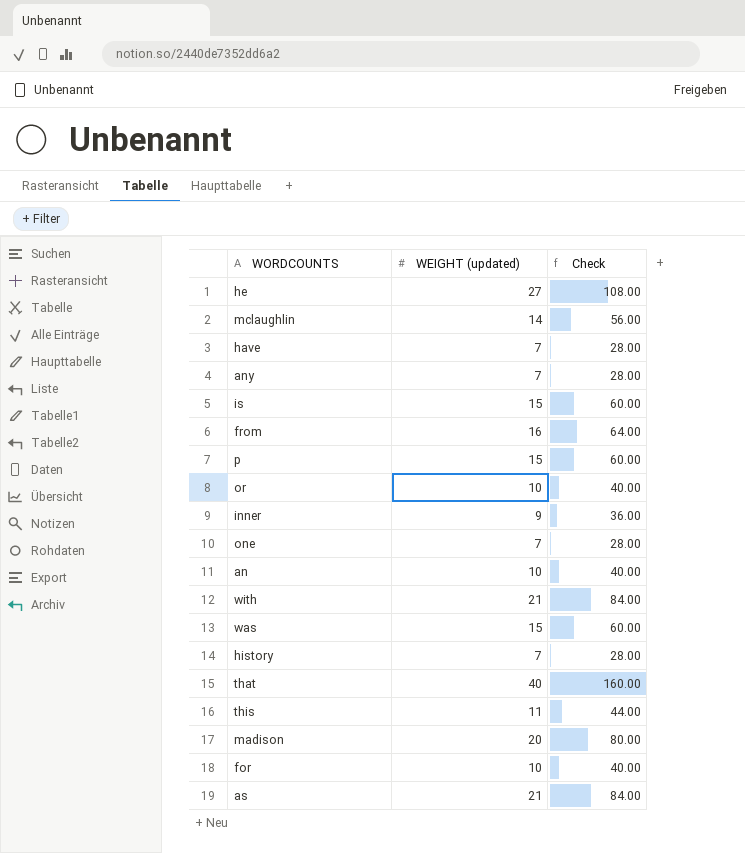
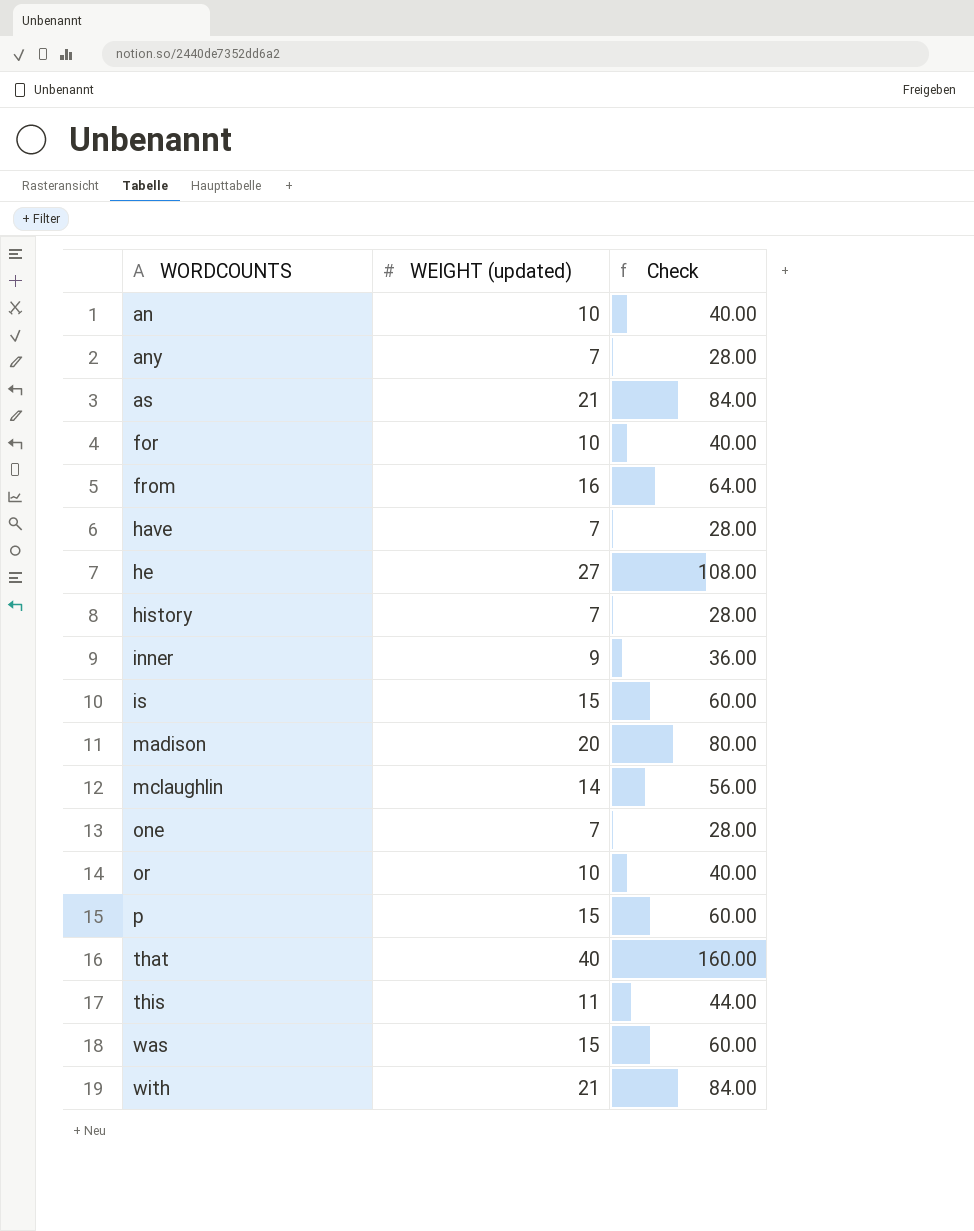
row order: none -> WORDCOUNTS ascending

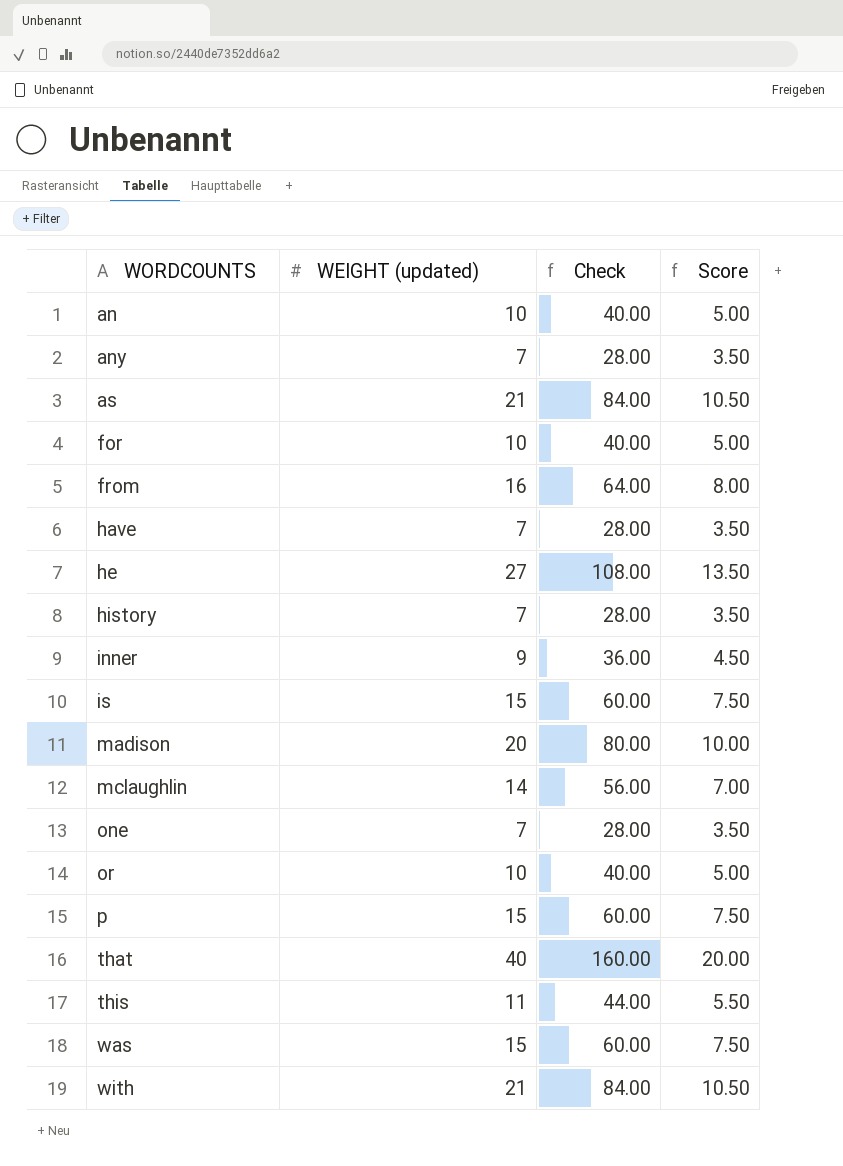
column Score | formula: none -> [WEIGHT (updated)] * 0.5

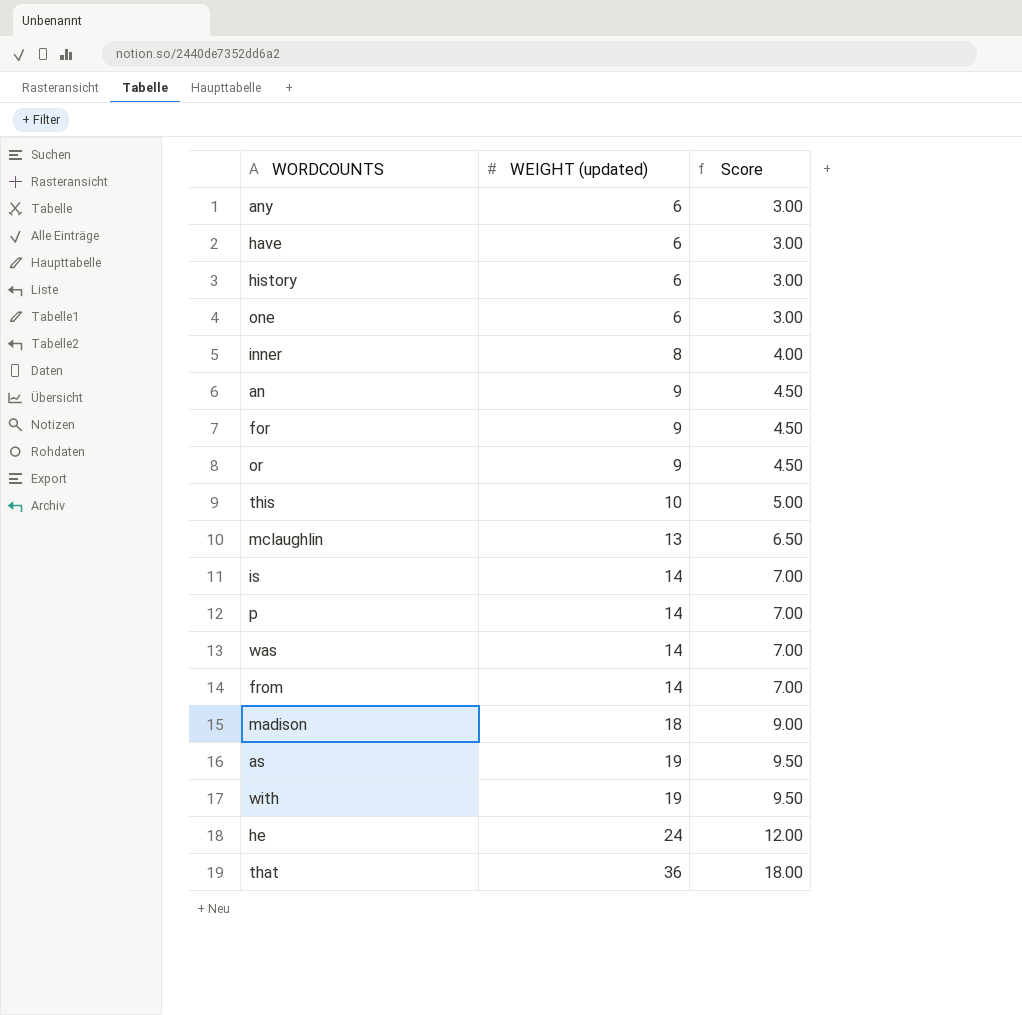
row order: WORDCOUNTS ascending -> WEIGHT (updated) ascending
column Check | formula: [WEIGHT (updated)] * 4 -> none
any | WEIGHT (updated): 7 -> 6
any | Score: 3.50 -> 3.00
have | WEIGHT (updated): 7 -> 6
have | Score: 3.50 -> 3.00
history | WEIGHT (updated): 7 -> 6
history | Score: 3.50 -> 3.00
one | WEIGHT (updated): 7 -> 6
one | Score: 3.50 -> 3.00
inner | WEIGHT (updated): 9 -> 8
inner | Score: 4.50 -> 4.00
an | WEIGHT (updated): 10 -> 9
an | Score: 5.00 -> 4.50
for | WEIGHT (updated): 10 -> 9
for | Score: 5.00 -> 4.50
or | WEIGHT (updated): 10 -> 9
or | Score: 5.00 -> 4.50
this | WEIGHT (updated): 11 -> 10
this | Score: 5.50 -> 5.00
mclaughlin | WEIGHT (updated): 14 -> 13
mclaughlin | Score: 7.00 -> 6.50
is | WEIGHT (updated): 15 -> 14
is | Score: 7.50 -> 7.00
p | WEIGHT (updated): 15 -> 14
p | Score: 7.50 -> 7.00
was | WEIGHT (updated): 15 -> 14
was | Score: 7.50 -> 7.00
from | WEIGHT (updated): 16 -> 14
from | Score: 8.00 -> 7.00
madison | WEIGHT (updated): 20 -> 18
madison | Score: 10.00 -> 9.00
as | WEIGHT (updated): 21 -> 19
as | Score: 10.50 -> 9.50
with | WEIGHT (updated): 21 -> 19
with | Score: 10.50 -> 9.50
he | WEIGHT (updated): 27 -> 24
he | Score: 13.50 -> 12.00
that | WEIGHT (updated): 40 -> 36
that | Score: 20.00 -> 18.00

